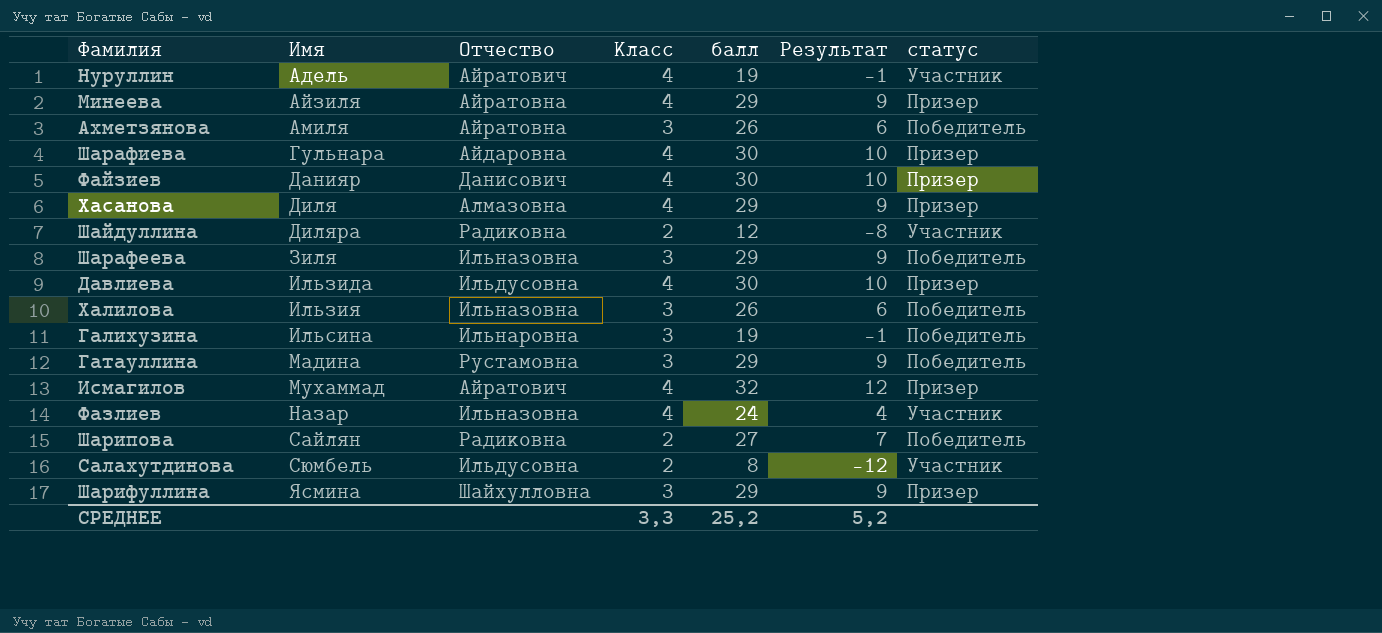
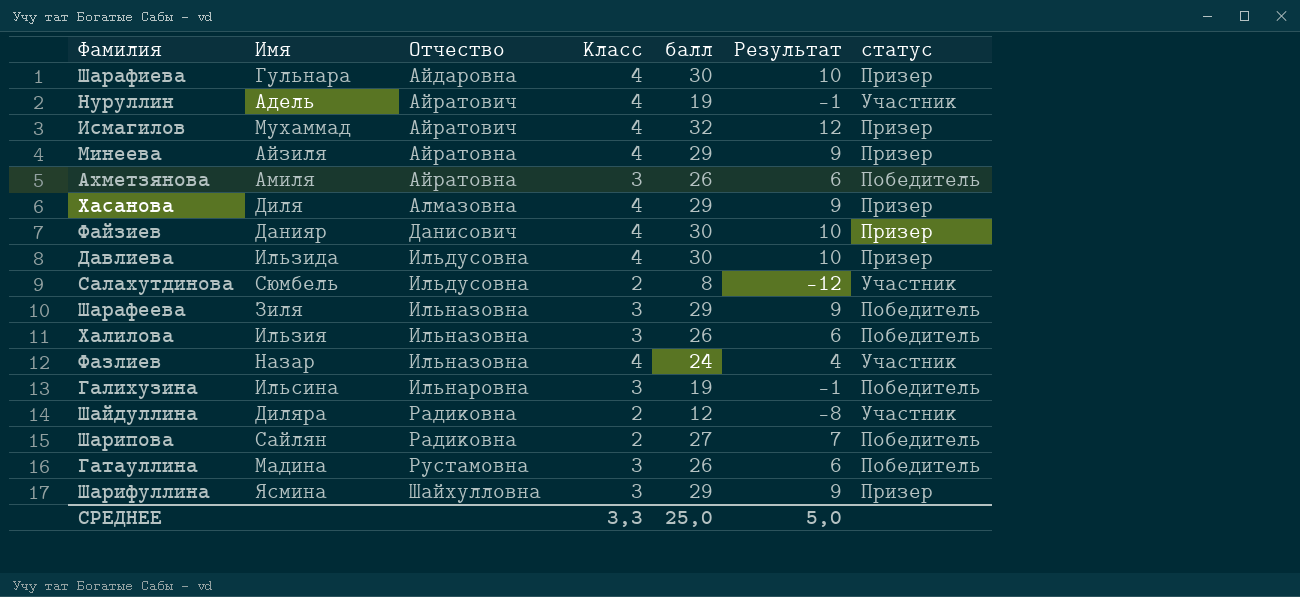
row order: Имя ascending -> Отчество ascending
Гатауллина | балл: 29 -> 26
Гатауллина | Результат: 9 -> 6
СРЕДНЕЕ | балл: 25,2 -> 25,0
СРЕДНЕЕ | Результат: 5,2 -> 5,0

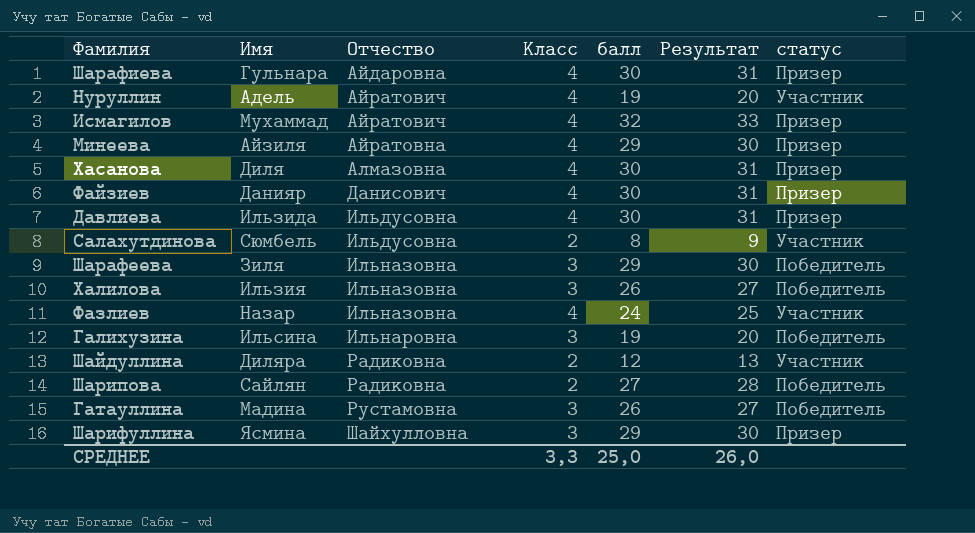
column Результат | formula: [балл] - 20 -> [балл] + 1
row Ахметзянова: Амиля | Айратовна | 3 | 26 | 6 | Победитель -> none
Хасанова | балл: 29 -> 30
СРЕДНЕЕ | Результат: 5,0 -> 26,0

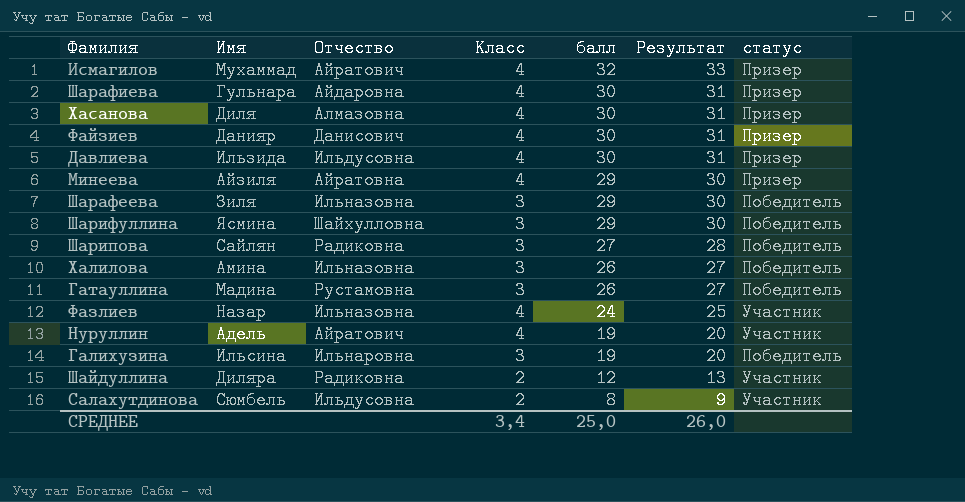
row order: Отчество ascending -> балл descending
Шарифуллина | статус: Призер -> Победитель
Шарипова | Класс: 2 -> 3
Халилова | Имя: Ильзия -> Амина
СРЕДНЕЕ | Класс: 3,3 -> 3,4

